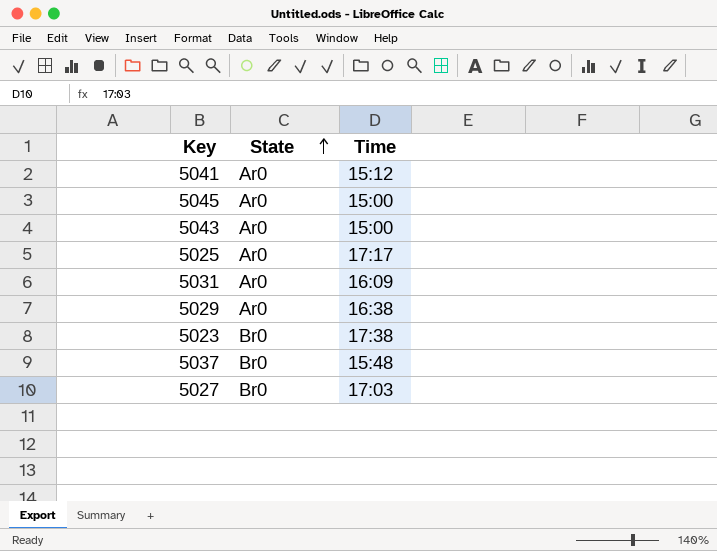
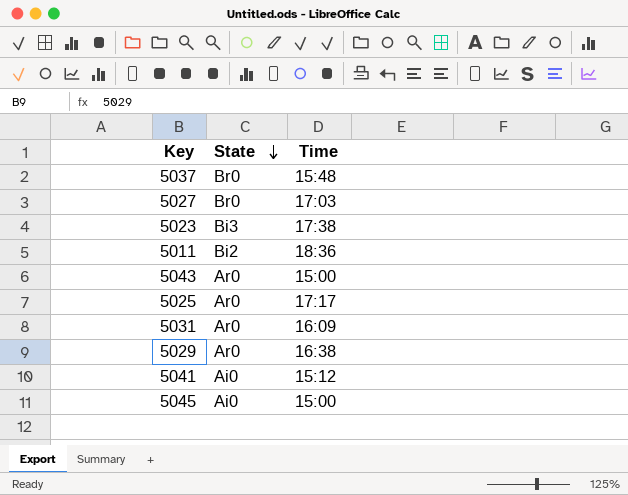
row order: State ascending -> State descending
5023 | State: Br0 -> Bi3
row 5011: none -> Bi2 | 18:36
5041 | State: Ar0 -> Ai0
5045 | State: Ar0 -> Ai0

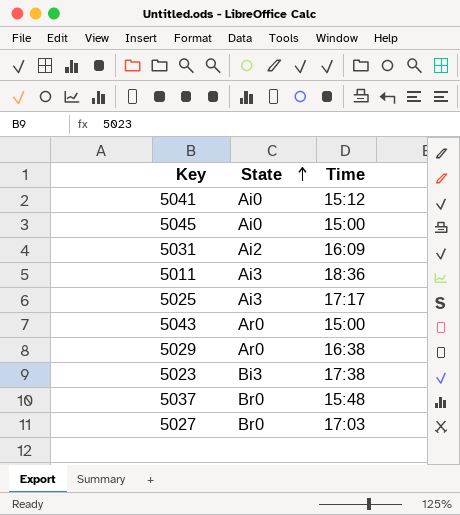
row order: State descending -> State ascending
5031 | State: Ar0 -> Ai2
5011 | State: Bi2 -> Ai3
5025 | State: Ar0 -> Ai3

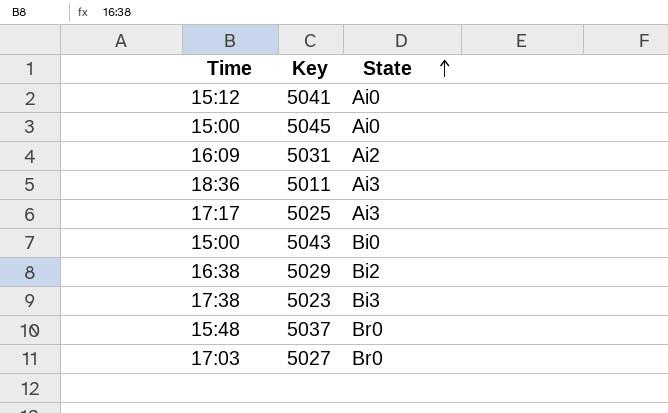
column Time | position: 3 -> 1
5043 | State: Ar0 -> Bi0
5029 | State: Ar0 -> Bi2

